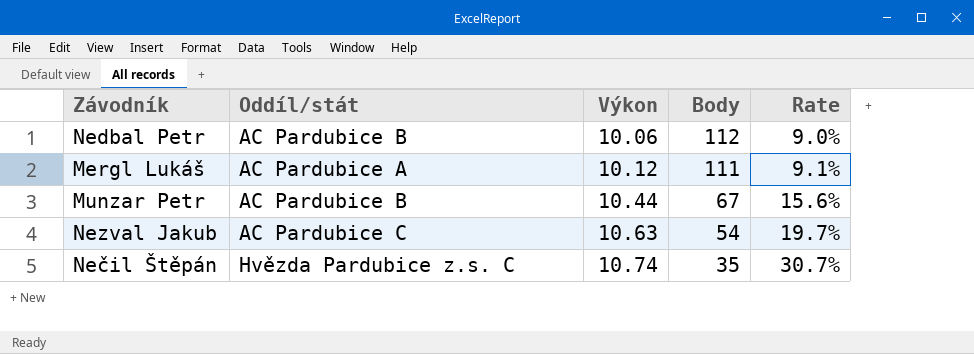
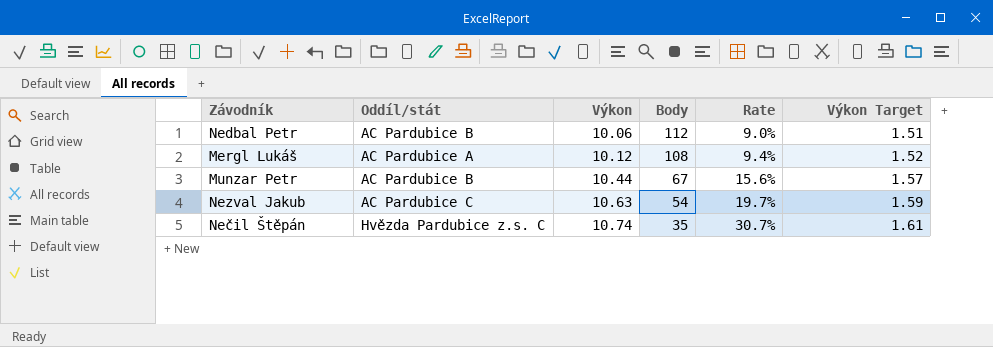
column Výkon Target | formula: none -> [Výkon] * 0.15
Mergl Lukáš | Body: 111 -> 108
Mergl Lukáš | Rate: 9.1% -> 9.4%

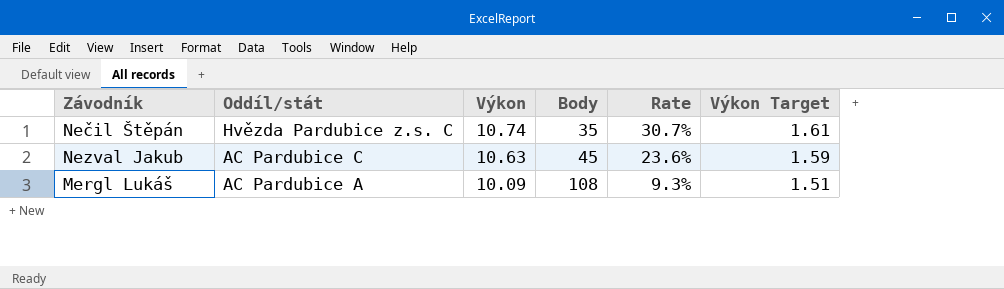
row order: Výkon ascending -> Oddíl/stát descending
row Nedbal Petr: AC Pardubice B | 10.06 | 112 | 9.0% | 1.51 -> none
row Munzar Petr: AC Pardubice B | 10.44 | 67 | 15.6% | 1.57 -> none
Nezval Jakub | Body: 54 -> 45
Nezval Jakub | Rate: 19.7% -> 23.6%
Mergl Lukáš | Výkon: 10.12 -> 10.09
Mergl Lukáš | Rate: 9.4% -> 9.3%
Mergl Lukáš | Výkon Target: 1.52 -> 1.51

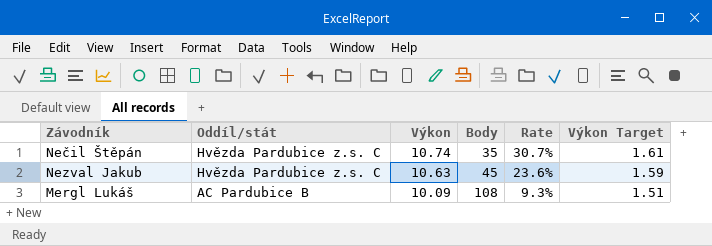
Nezval Jakub | Oddíl/stát: AC Pardubice C -> Hvězda Pardubice z.s. C
Mergl Lukáš | Oddíl/stát: AC Pardubice A -> AC Pardubice B

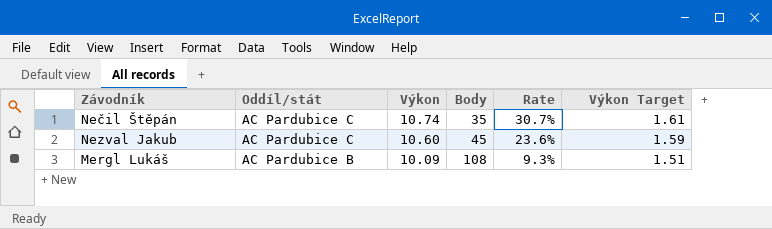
Nečil Štěpán | Oddíl/stát: Hvězda Pardubice z.s. C -> AC Pardubice C
Nezval Jakub | Oddíl/stát: Hvězda Pardubice z.s. C -> AC Pardubice C
Nezval Jakub | Výkon: 10.63 -> 10.60

